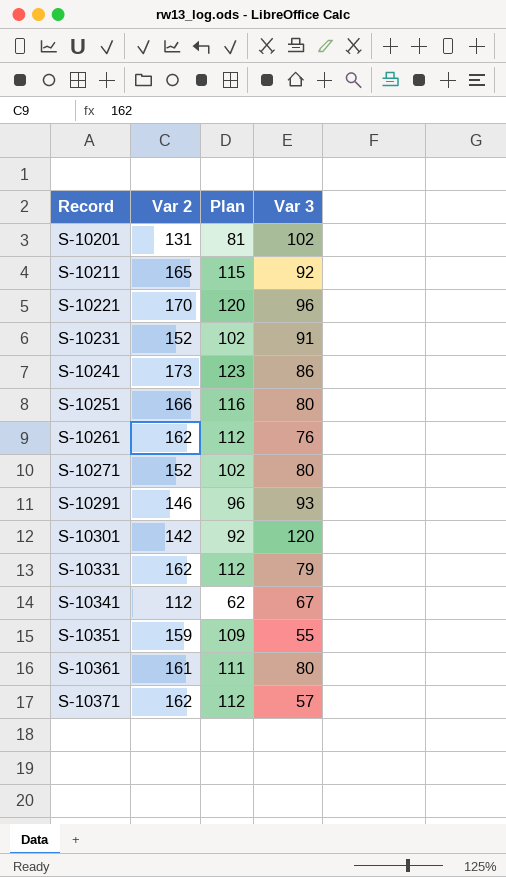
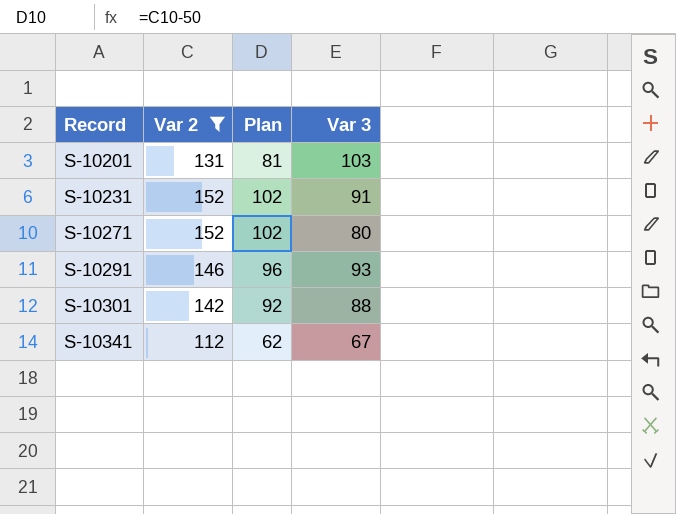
filter: none -> Var 2 <= 152
S-10201 | Var 3: 102 -> 103
S-10301 | Var 3: 120 -> 88

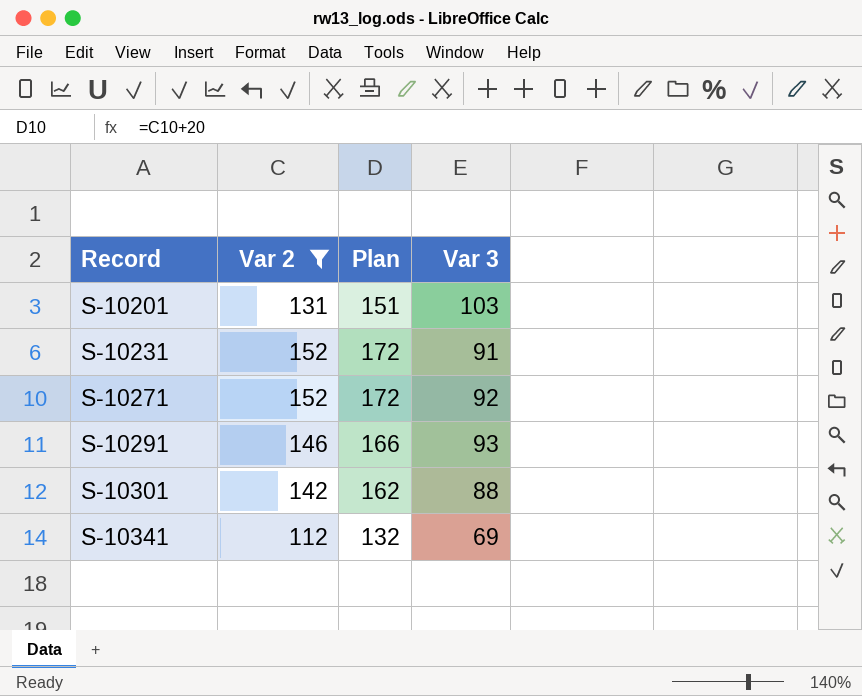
column Plan | formula: [Var 2] - 50 -> [Var 2] + 20
S-10271 | Var 3: 80 -> 92
S-10341 | Var 3: 67 -> 69

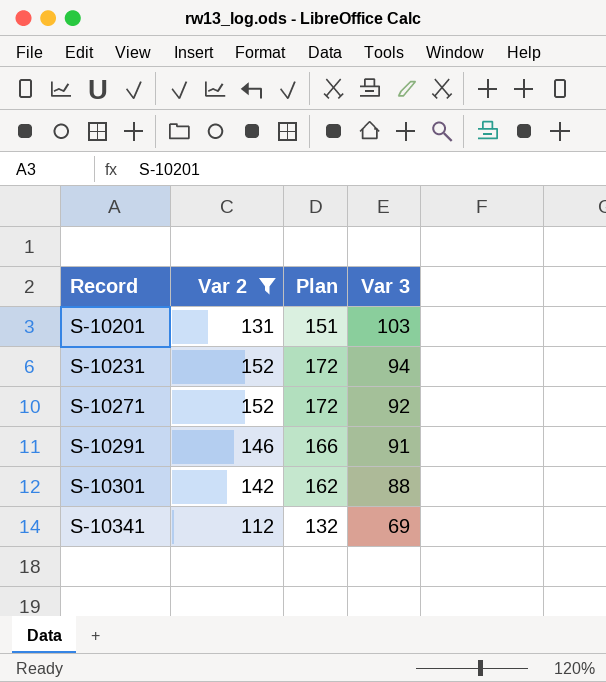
S-10231 | Var 3: 91 -> 94
S-10291 | Var 3: 93 -> 91

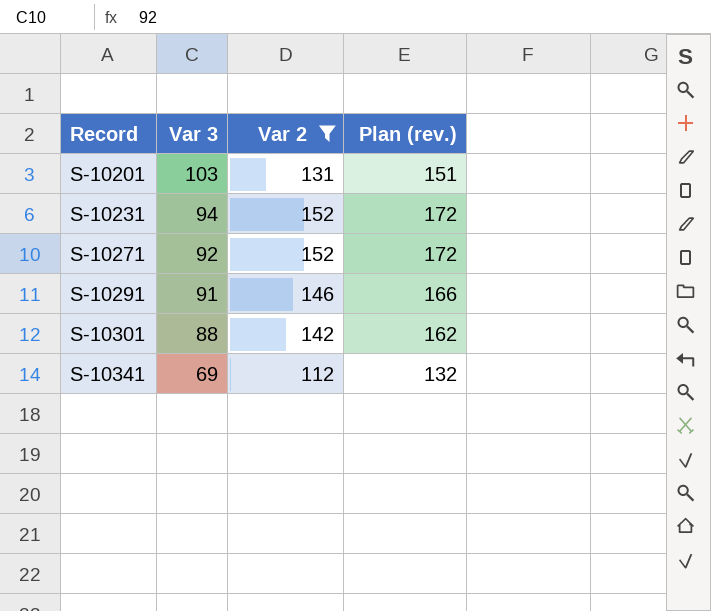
column Var 3 | position: 4 -> 2
column name: Plan -> Plan (rev.)

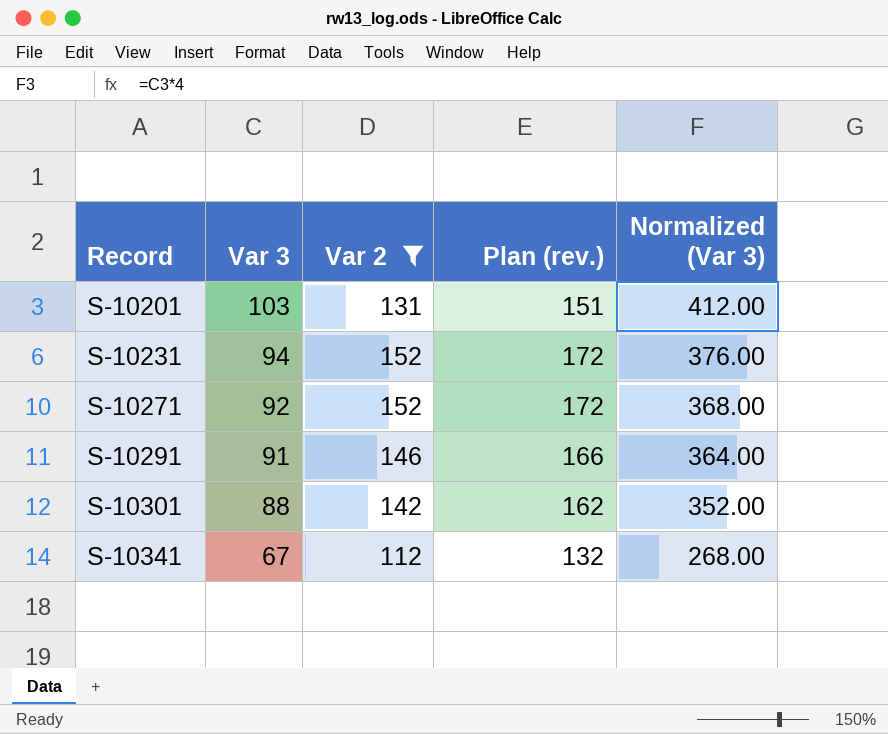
column Normalized (Var 3) | formula: none -> [Var 3] * 4
S-10341 | Var 3: 69 -> 67

